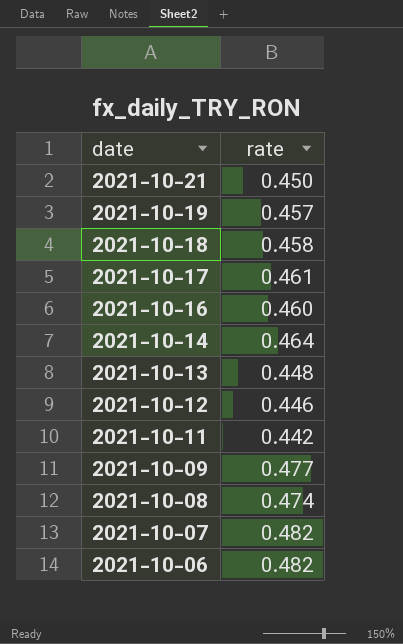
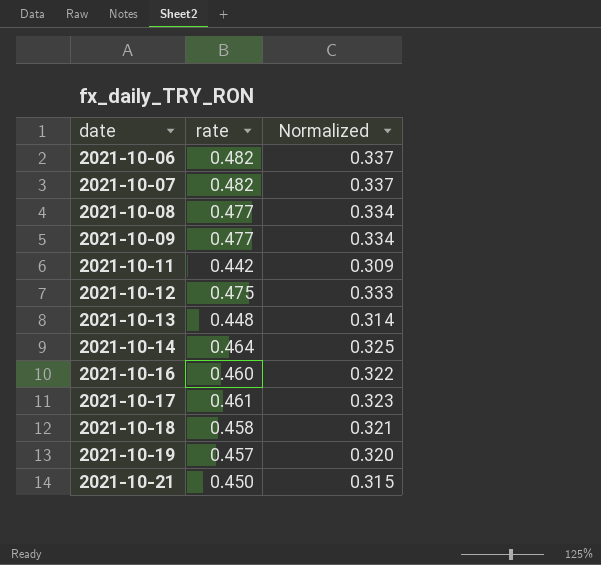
row order: date descending -> date ascending
column Normalized | formula: none -> [rate] * 0.7
2021-10-08 | rate: 0.474 -> 0.477
2021-10-12 | rate: 0.446 -> 0.475

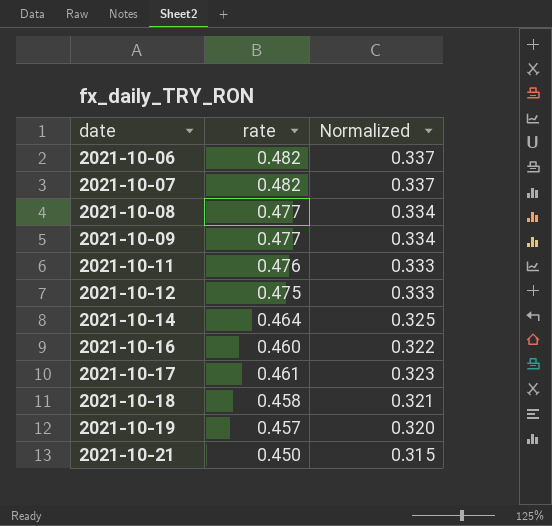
row 2021-10-13: 0.448 | 0.314 -> none
2021-10-11 | rate: 0.442 -> 0.476
2021-10-11 | Normalized: 0.309 -> 0.333

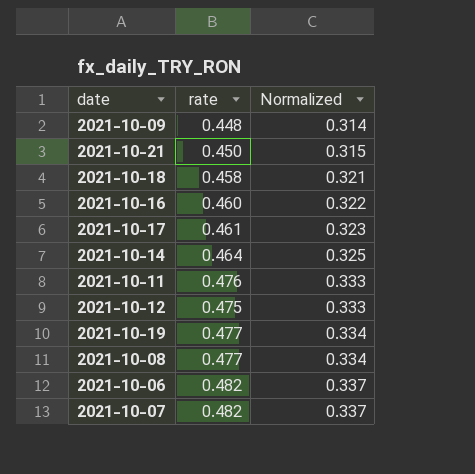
row order: date ascending -> Normalized ascending
2021-10-09 | rate: 0.477 -> 0.448
2021-10-09 | Normalized: 0.334 -> 0.314
2021-10-19 | rate: 0.457 -> 0.477
2021-10-19 | Normalized: 0.320 -> 0.334

